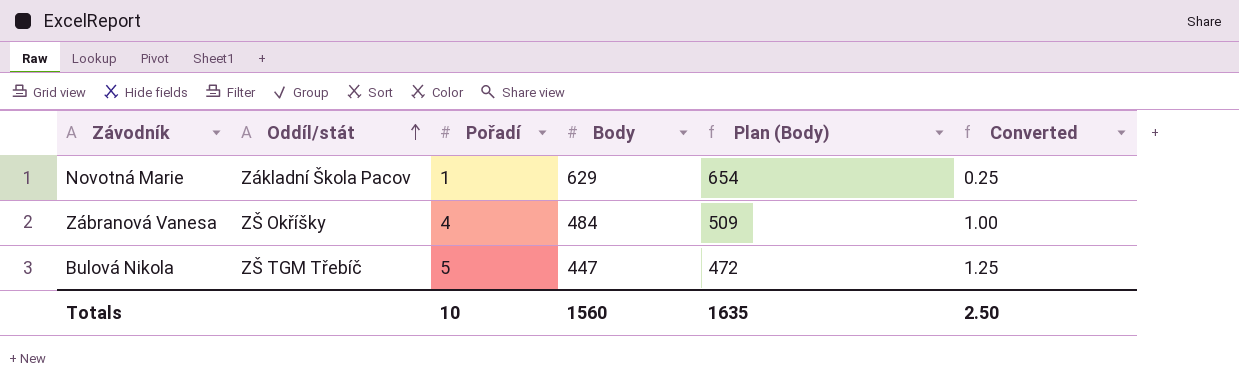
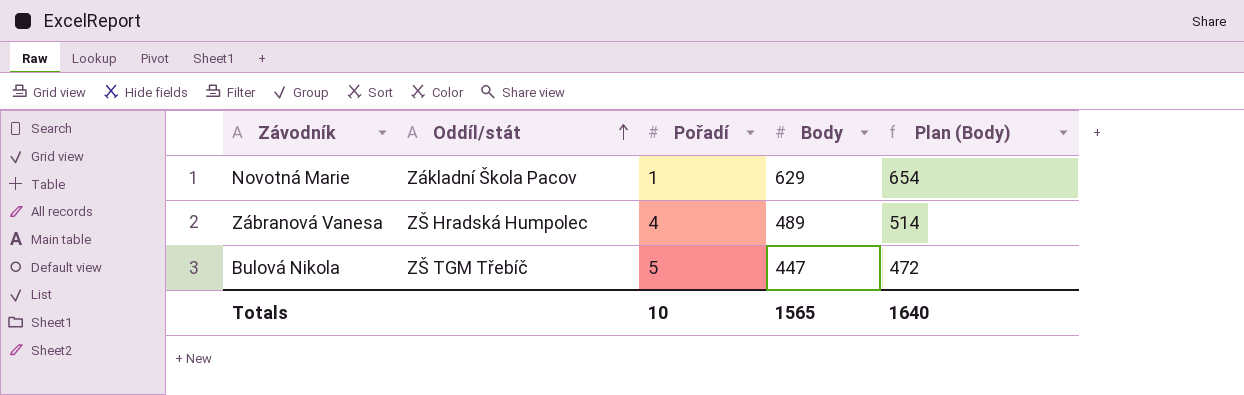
column Converted | formula: [Pořadí] * 0.25 -> none
Zábranová Vanesa | Oddíl/stát: ZŠ Okříšky -> ZŠ Hradská Humpolec
Zábranová Vanesa | Body: 484 -> 489
Zábranová Vanesa | Plan (Body): 509 -> 514
Totals | Body: 1560 -> 1565
Totals | Plan (Body): 1635 -> 1640

